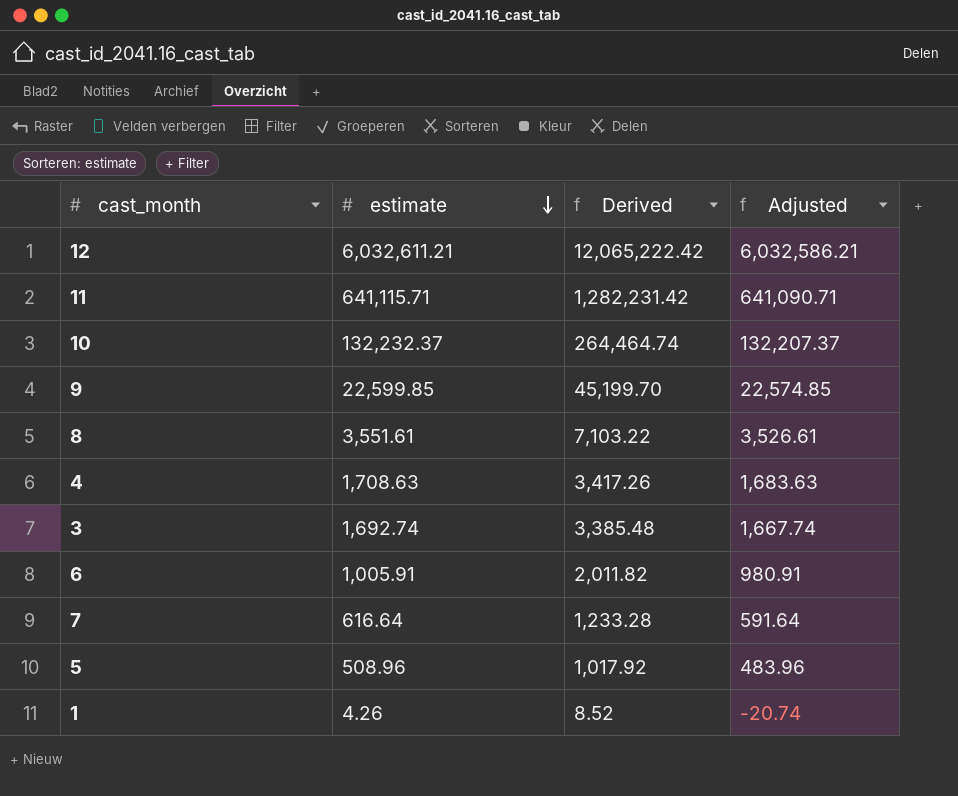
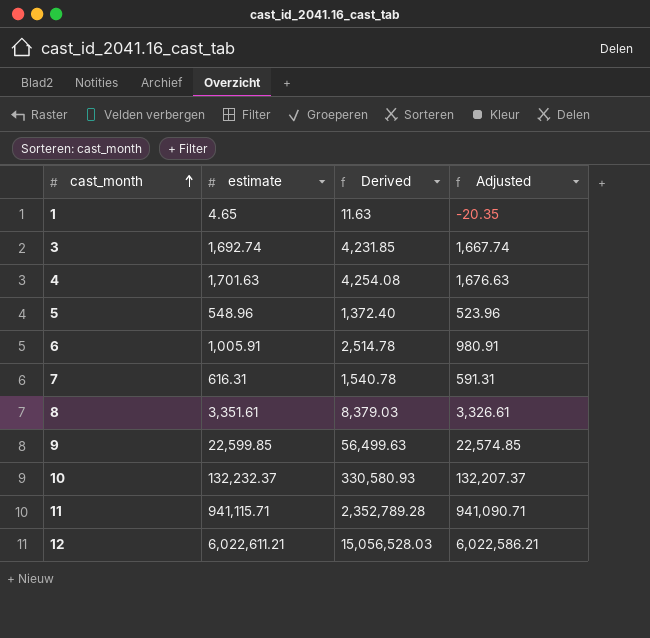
row order: estimate descending -> cast_month ascending
column Derived | formula: [estimate] * 2 -> [estimate] * 2.5
1 | estimate: 4.26 -> 4.65
1 | Adjusted: -20.74 -> -20.35
4 | estimate: 1,708.63 -> 1,701.63
4 | Adjusted: 1,683.63 -> 1,676.63
5 | estimate: 508.96 -> 548.96
5 | Adjusted: 483.96 -> 523.96
7 | estimate: 616.64 -> 616.31
7 | Adjusted: 591.64 -> 591.31
8 | estimate: 3,551.61 -> 3,351.61
8 | Adjusted: 3,526.61 -> 3,326.61
11 | estimate: 641,115.71 -> 941,115.71
11 | Adjusted: 641,090.71 -> 941,090.71
12 | estimate: 6,032,611.21 -> 6,022,611.21
12 | Adjusted: 6,032,586.21 -> 6,022,586.21

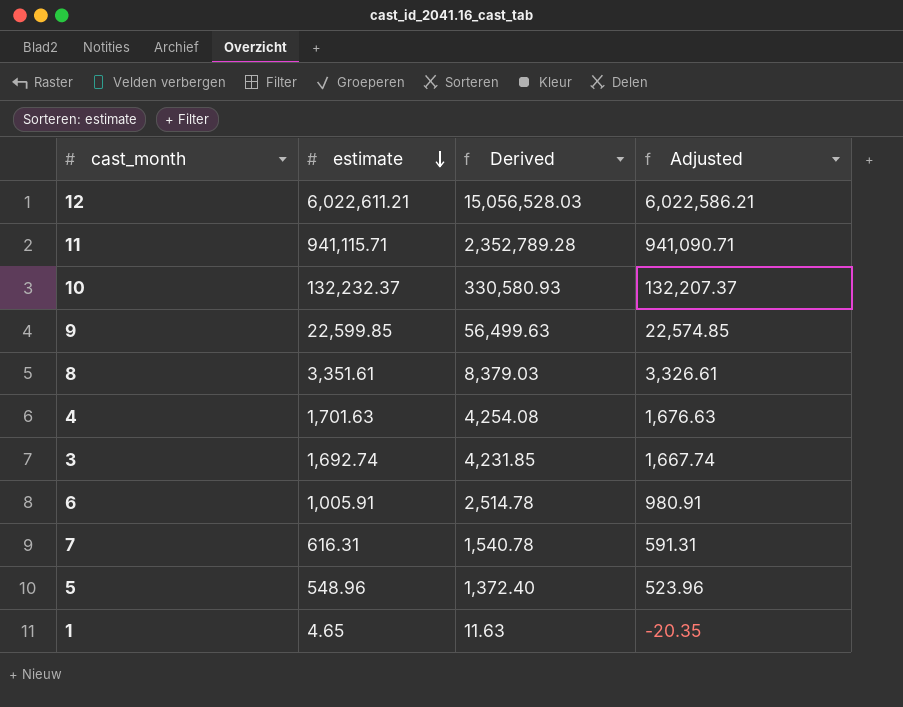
row order: cast_month ascending -> estimate descending

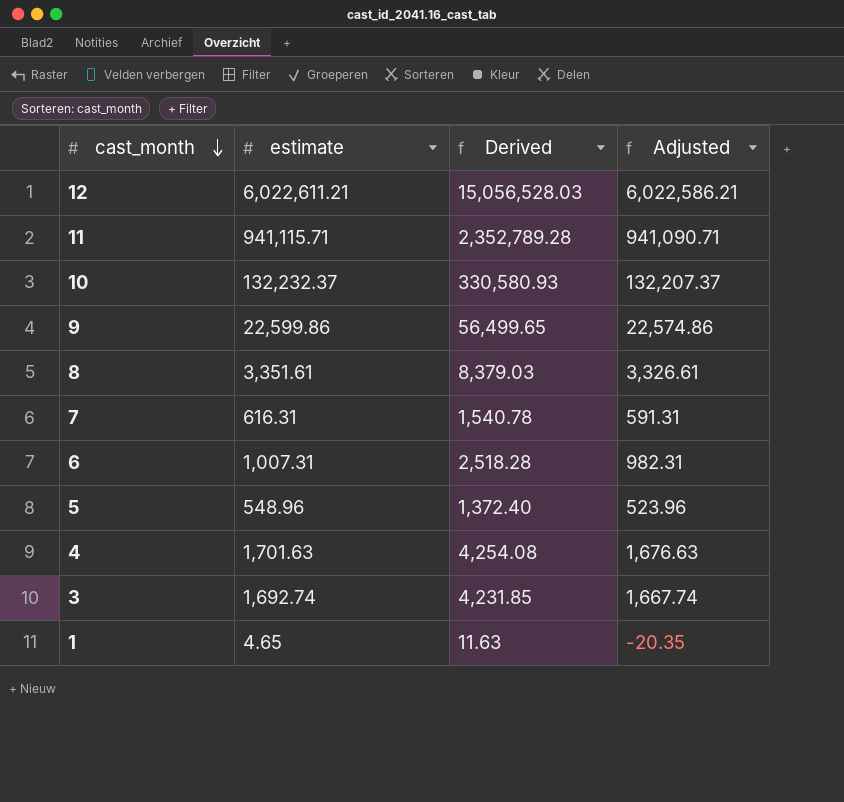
row order: estimate descending -> cast_month descending
9 | estimate: 22,599.85 -> 22,599.86
9 | Derived: 56,499.63 -> 56,499.65
9 | Adjusted: 22,574.85 -> 22,574.86
6 | estimate: 1,005.91 -> 1,007.31
6 | Derived: 2,514.78 -> 2,518.28
6 | Adjusted: 980.91 -> 982.31

